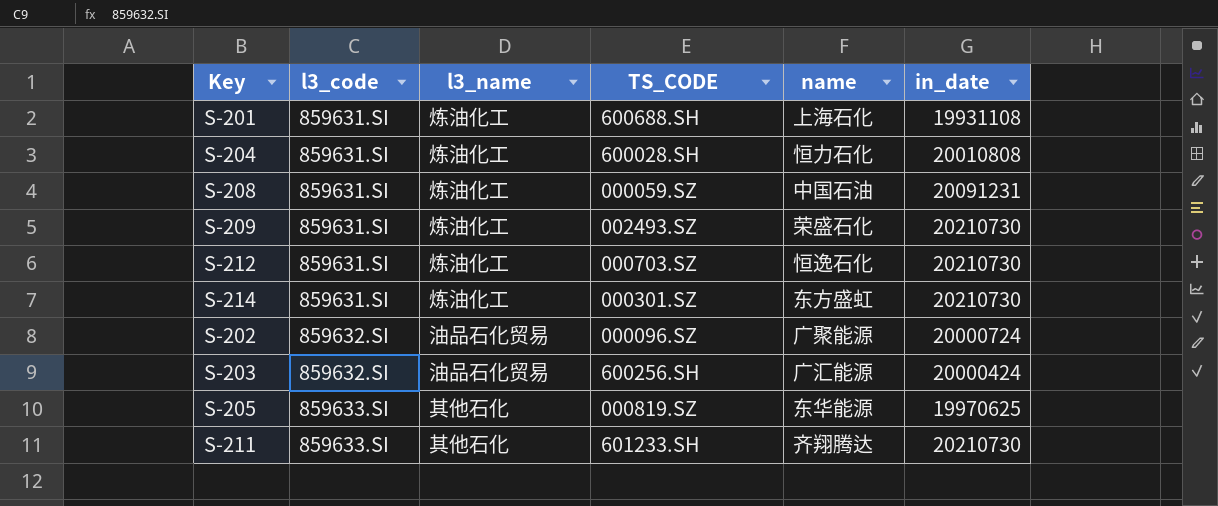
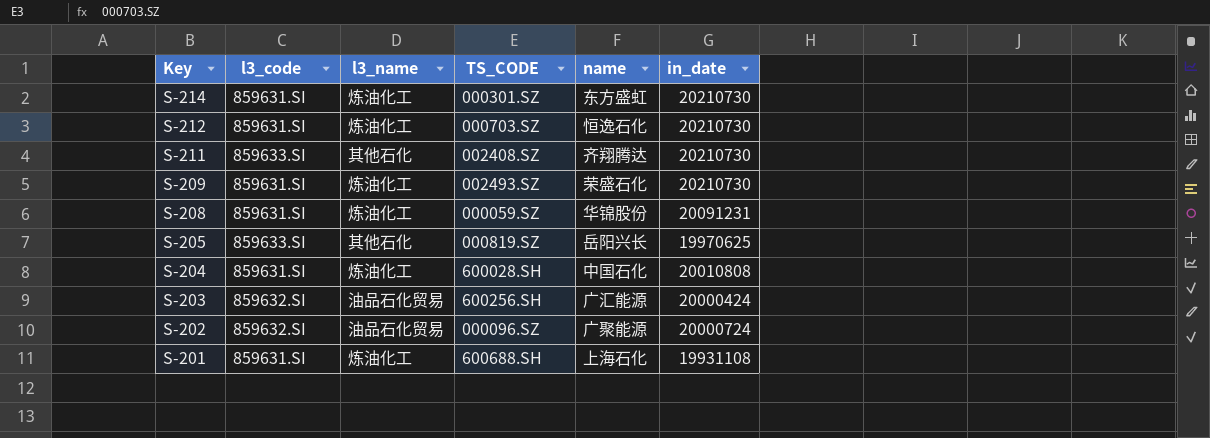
row order: l3_code ascending -> Key descending
S-211 | TS_CODE: 601233.SH -> 002408.SZ
S-208 | name: 中国石油 -> 华锦股份
S-205 | name: 东华能源 -> 岳阳兴长
S-204 | name: 恒力石化 -> 中国石化

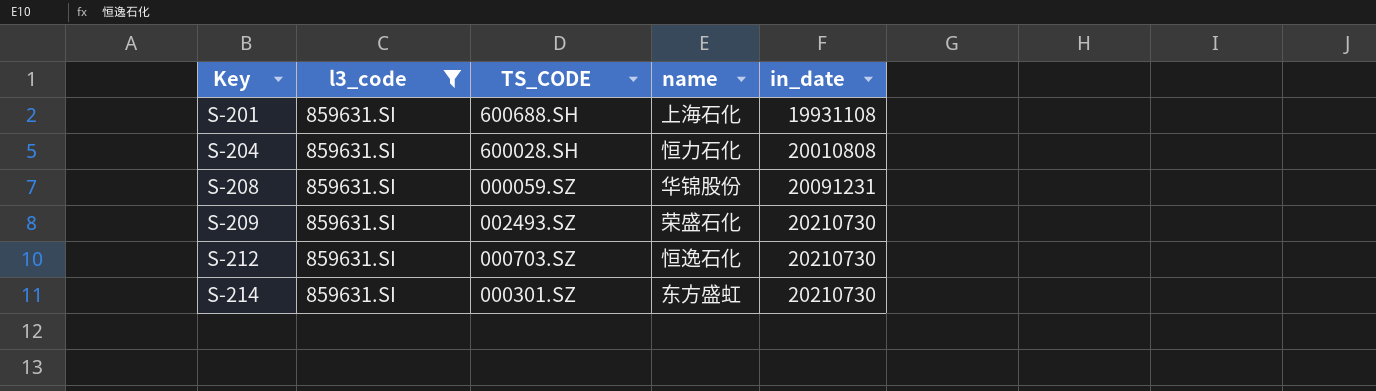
filter: none -> l3_code = 859631.SI
row order: Key descending -> Key ascending
column l3_name | position: 3 -> none
S-204 | name: 中国石化 -> 恒力石化

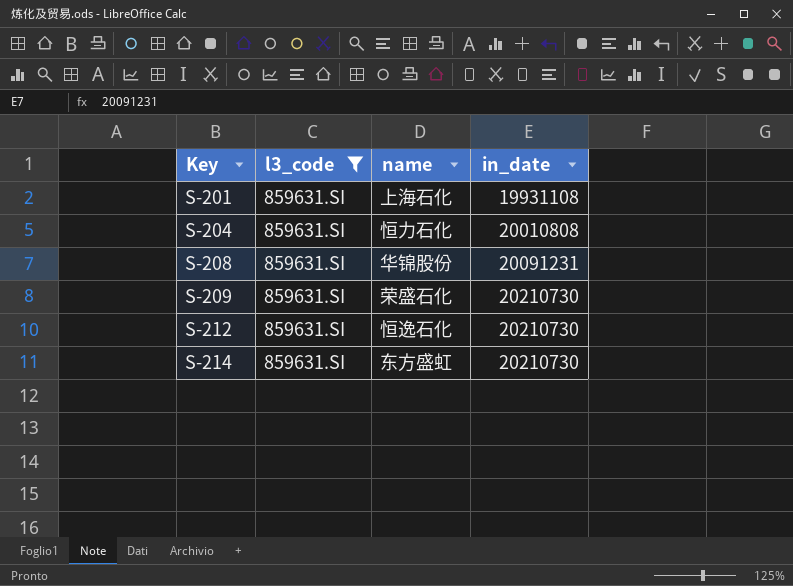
column TS_CODE | position: 3 -> none

